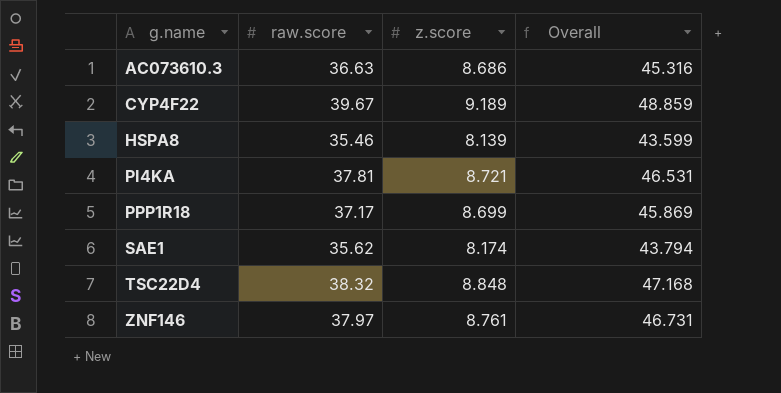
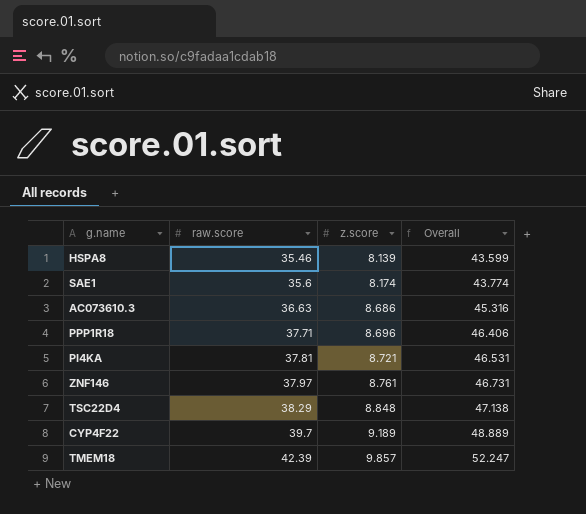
row order: g.name ascending -> raw.score ascending
SAE1 | raw.score: 35.62 -> 35.6
SAE1 | Overall: 43.794 -> 43.774
PPP1R18 | raw.score: 37.17 -> 37.71
PPP1R18 | z.score: 8.699 -> 8.696
PPP1R18 | Overall: 45.869 -> 46.406
TSC22D4 | raw.score: 38.32 -> 38.29
TSC22D4 | Overall: 47.168 -> 47.138
CYP4F22 | raw.score: 39.67 -> 39.7
CYP4F22 | Overall: 48.859 -> 48.889
row TMEM18: none -> 42.39 | 9.857 | 52.247

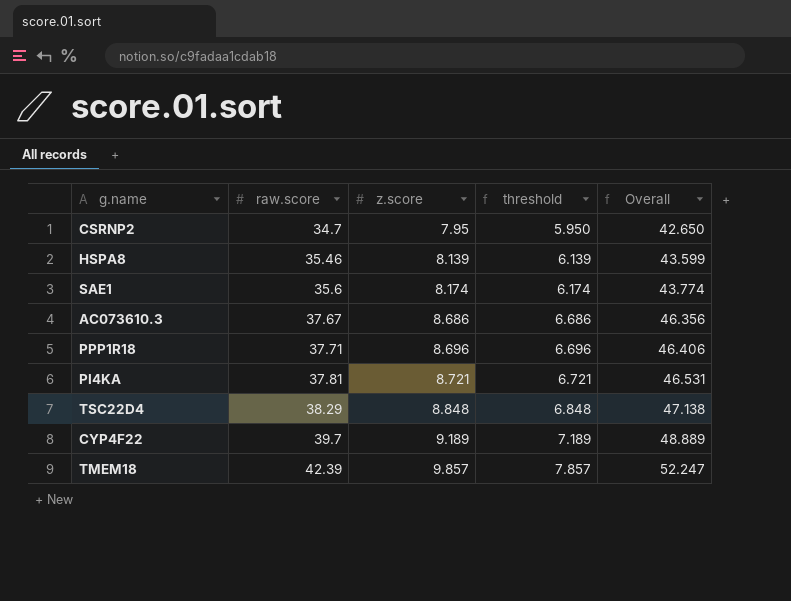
column threshold | formula: none -> [z.score] - 2
row ZNF146: 37.97 | 8.761 | 46.731 -> none
row CSRNP2: none -> 34.7 | 7.95 | 5.950 | 42.650
AC073610.3 | raw.score: 36.63 -> 37.67
AC073610.3 | Overall: 45.316 -> 46.356

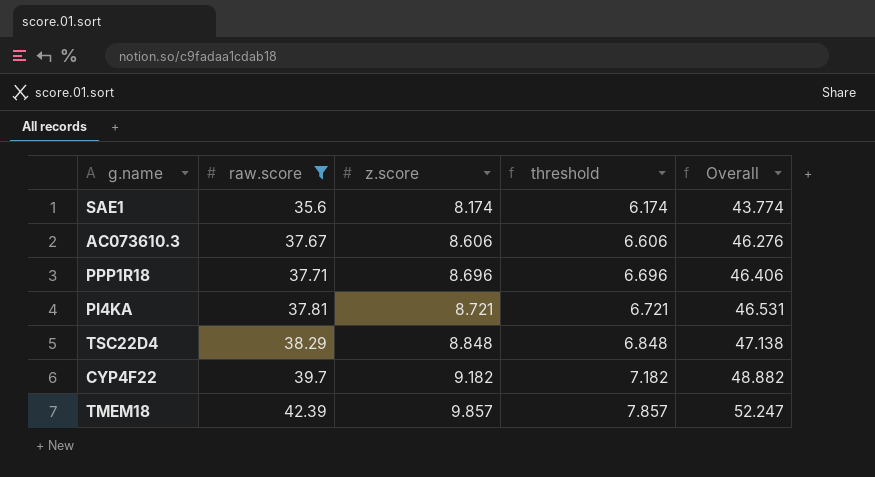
filter: none -> raw.score >= 35.6
AC073610.3 | z.score: 8.686 -> 8.606
AC073610.3 | threshold: 6.686 -> 6.606
AC073610.3 | Overall: 46.356 -> 46.276
CYP4F22 | z.score: 9.189 -> 9.182
CYP4F22 | threshold: 7.189 -> 7.182
CYP4F22 | Overall: 48.889 -> 48.882

